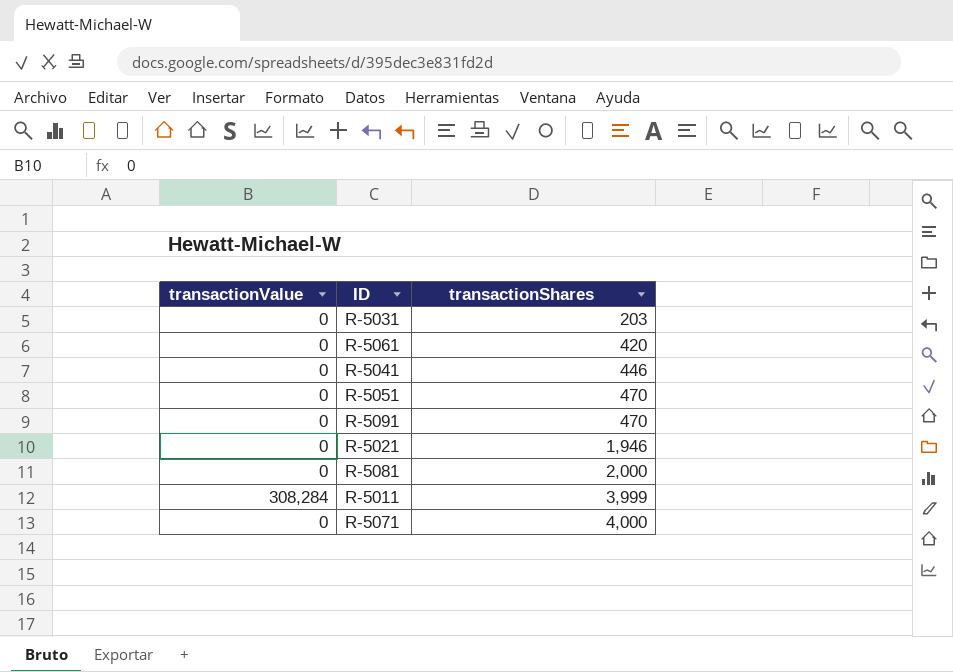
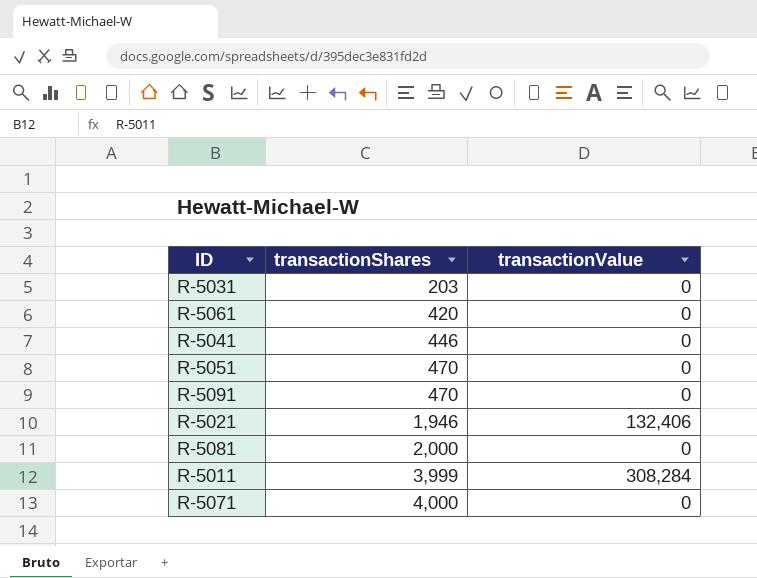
column transactionValue | position: 1 -> 3
R-5021 | transactionValue: 0 -> 132,406

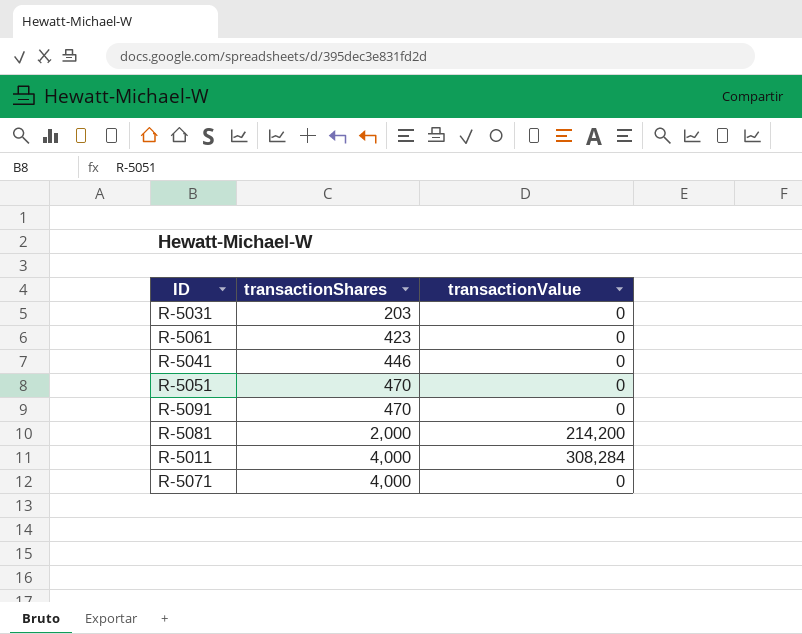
row R-5021: 1,946 | 132,406 -> none
R-5061 | transactionShares: 420 -> 423
R-5081 | transactionValue: 0 -> 214,200
R-5011 | transactionShares: 3,999 -> 4,000

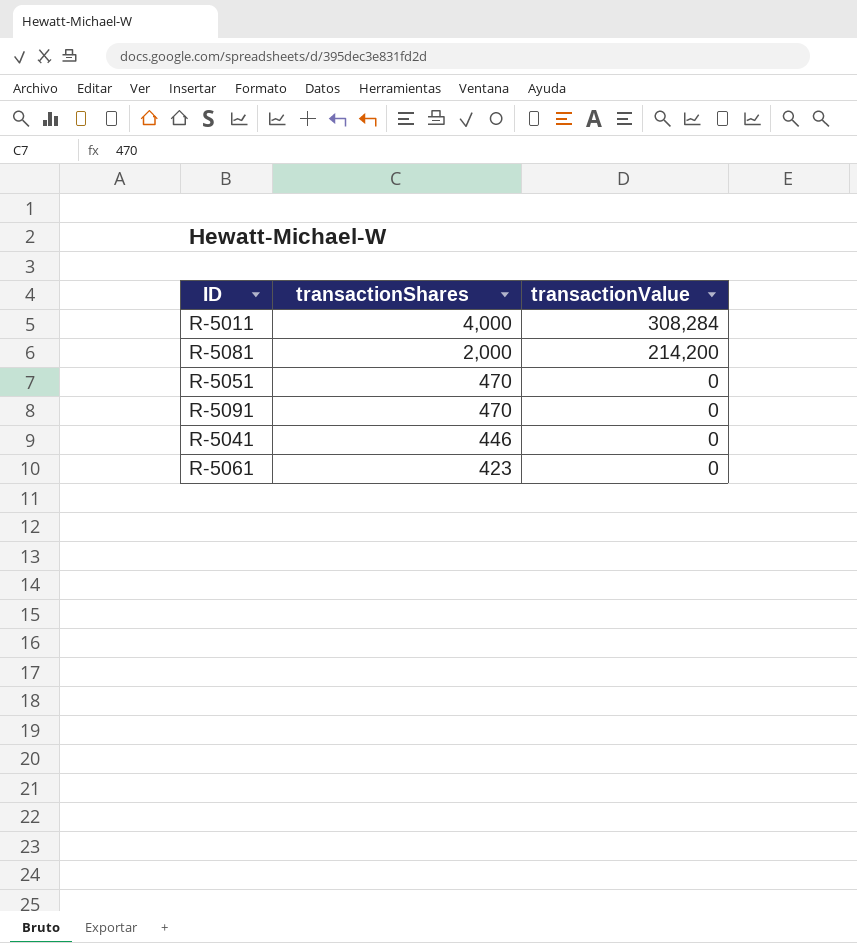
row order: transactionShares ascending -> transactionShares descending
row R-5031: 203 | 0 -> none
row R-5071: 4,000 | 0 -> none

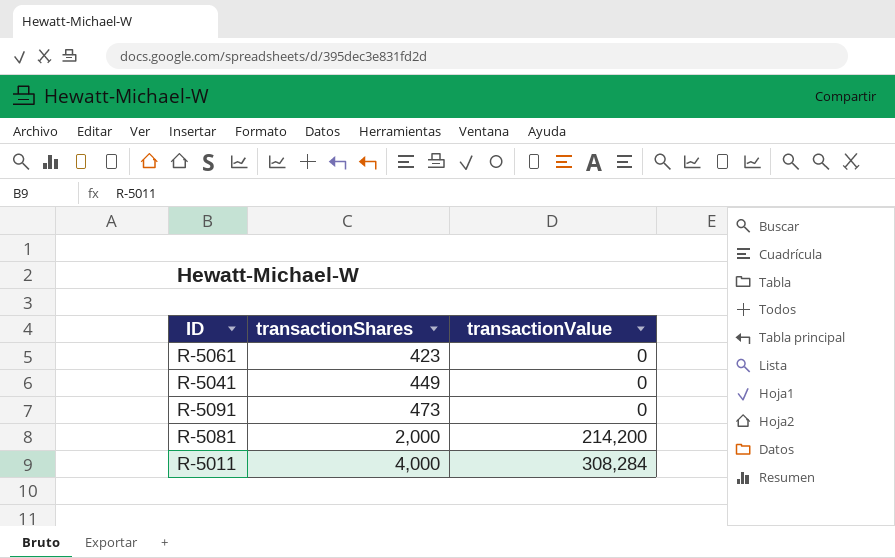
row order: transactionShares descending -> transactionShares ascending
row R-5051: 470 | 0 -> none
R-5041 | transactionShares: 446 -> 449
R-5091 | transactionShares: 470 -> 473

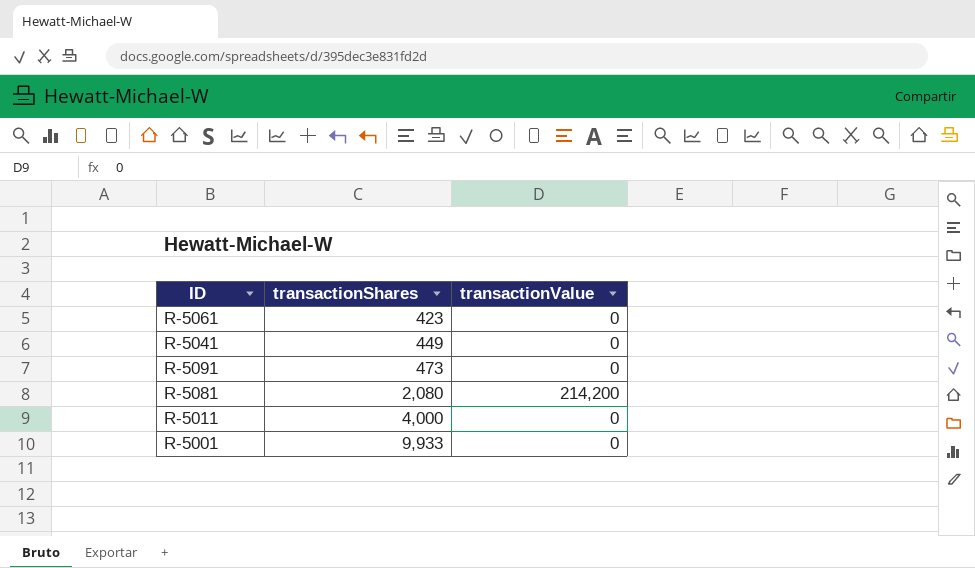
R-5081 | transactionShares: 2,000 -> 2,080
R-5011 | transactionValue: 308,284 -> 0
row R-5001: none -> 9,933 | 0

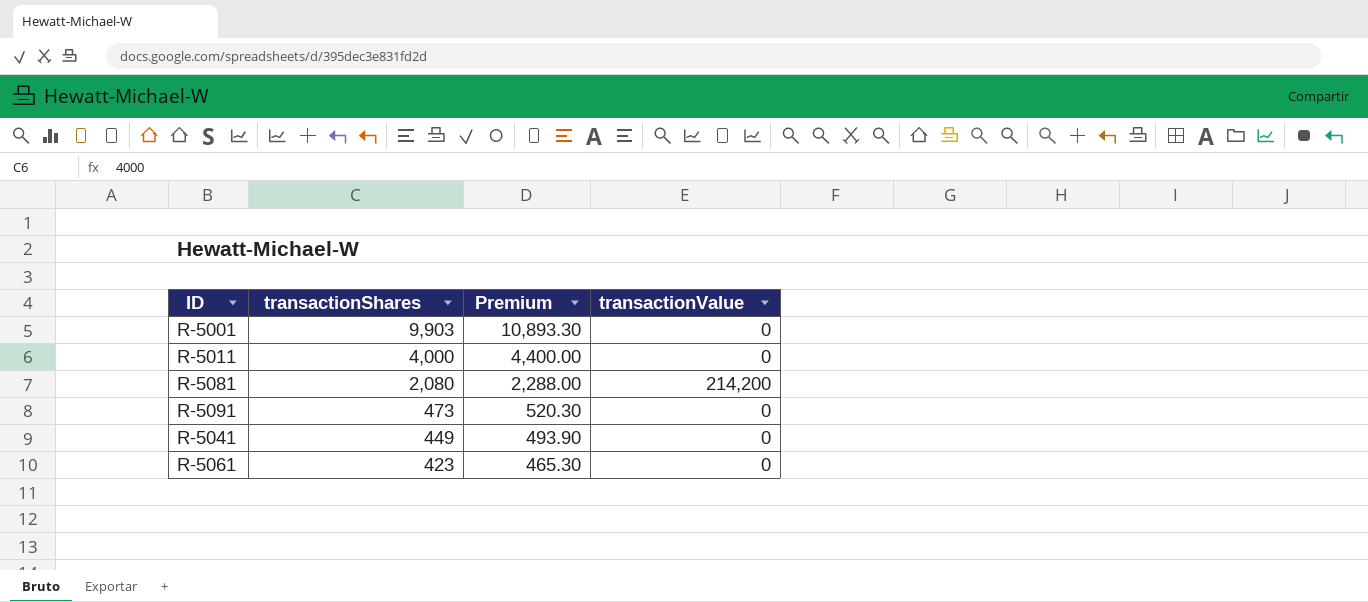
row order: transactionShares ascending -> transactionShares descending
column Premium | formula: none -> [transactionShares] * 1.1
R-5001 | transactionShares: 9,933 -> 9,903

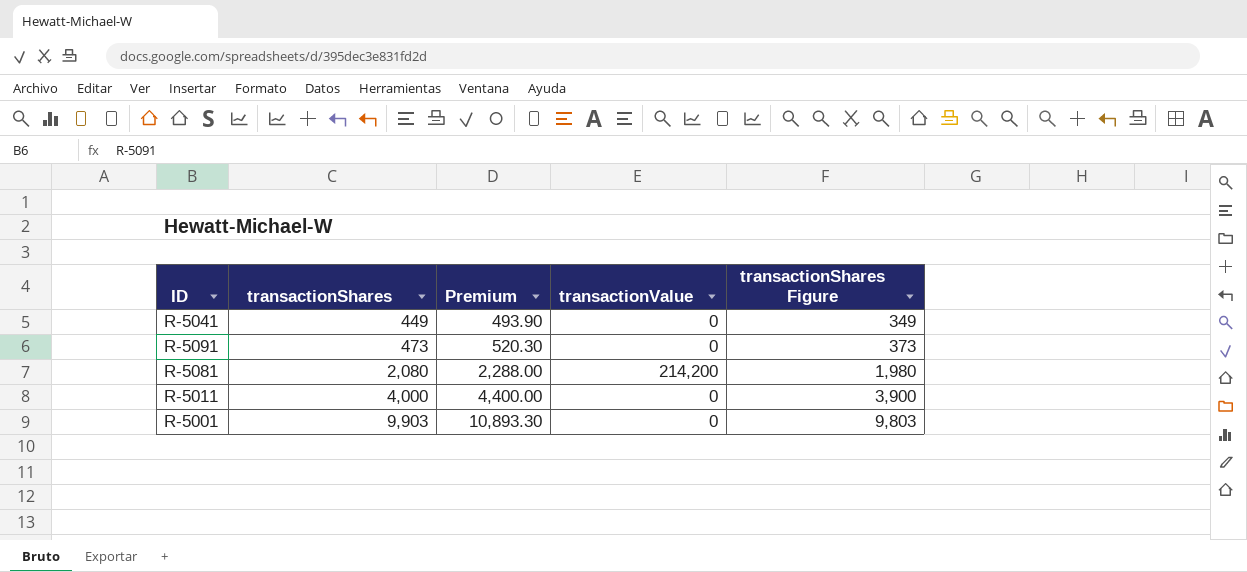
row order: transactionShares descending -> transactionShares ascending
column transactionShares Figure | formula: none -> [transactionShares] - 100
row R-5061: 423 | 465.30 | 0 -> none

